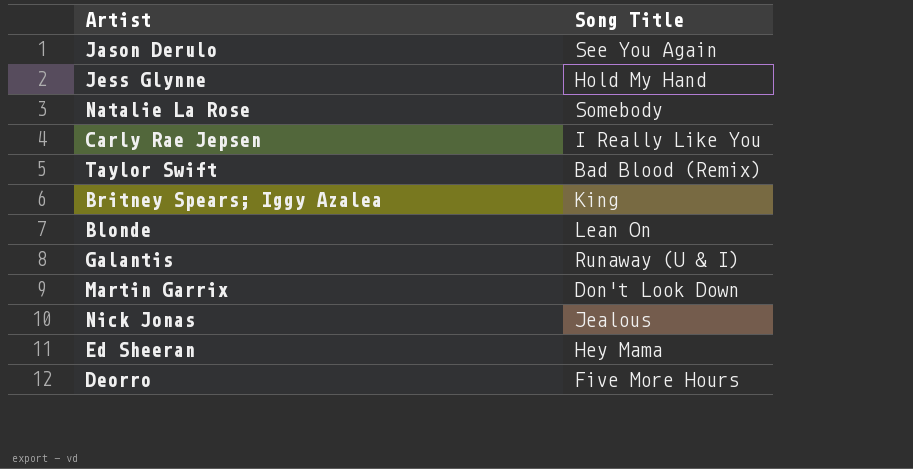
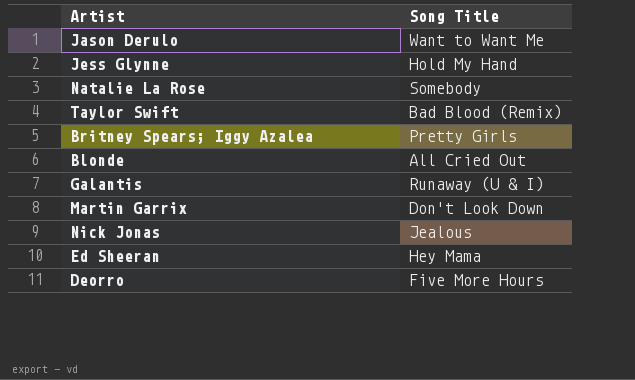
row Carly Rae Jepsen: I Really Like You -> none
Jason Derulo | Song Title: See You Again -> Want to Want Me
Britney Spears; Iggy Azalea | Song Title: King -> Pretty Girls
Blonde | Song Title: Lean On -> All Cried Out

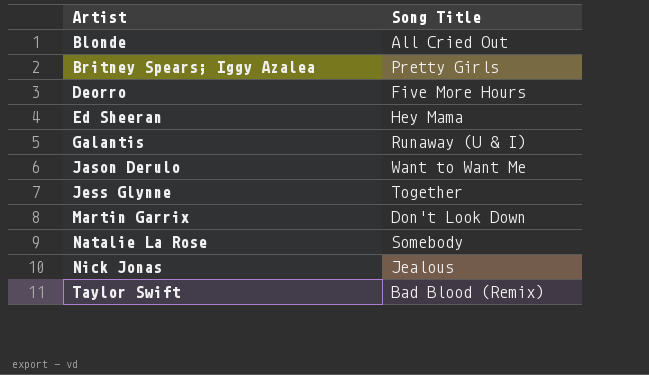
row order: none -> Artist ascending
Jess Glynne | Song Title: Hold My Hand -> Together

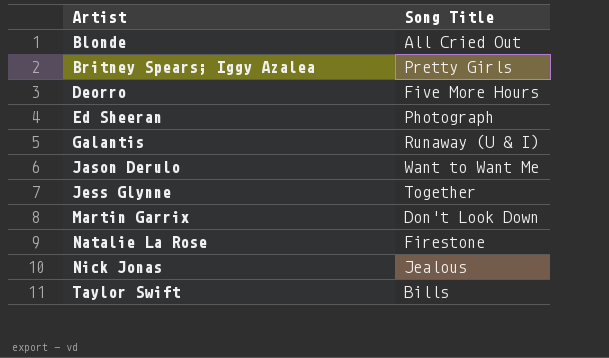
Ed Sheeran | Song Title: Hey Mama -> Photograph
Natalie La Rose | Song Title: Somebody -> Firestone
Taylor Swift | Song Title: Bad Blood (Remix) -> Bills

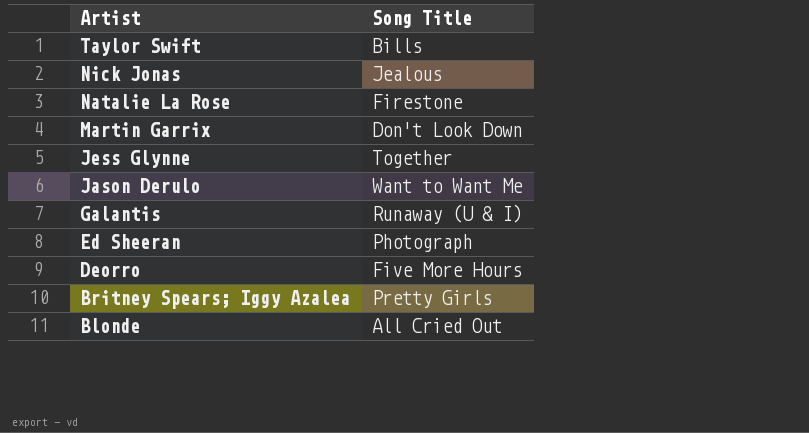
row order: Artist ascending -> Artist descending

